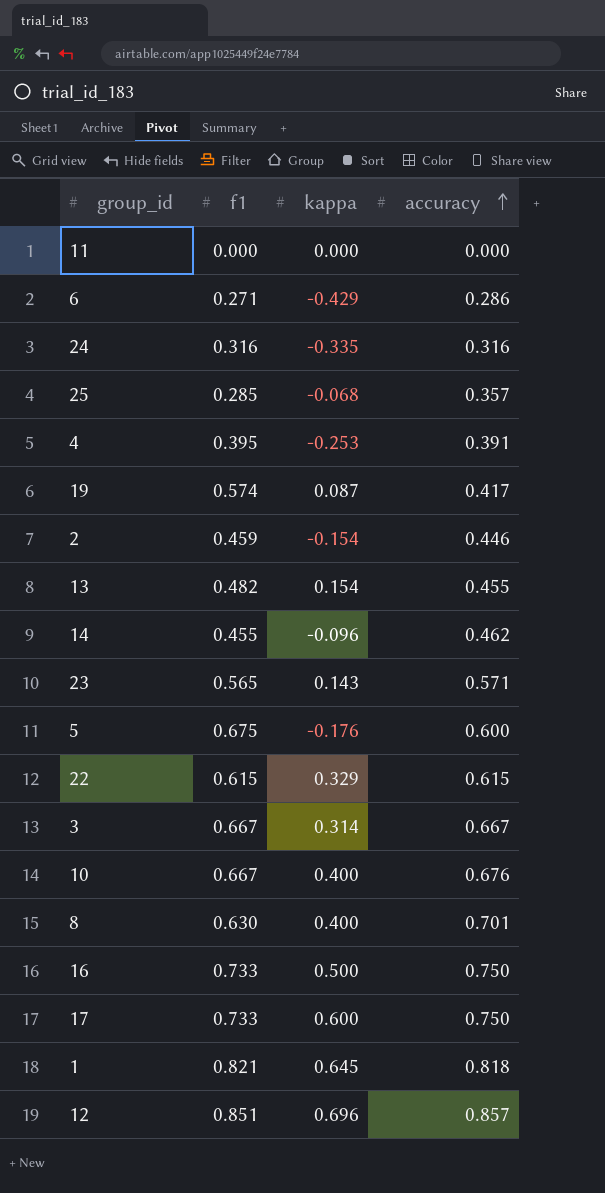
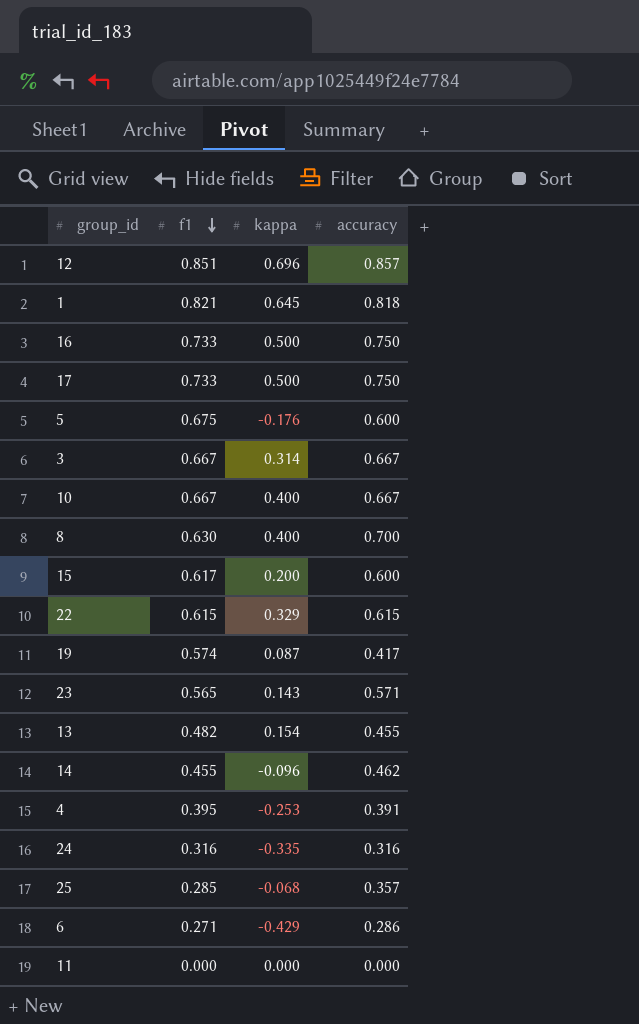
row order: accuracy ascending -> f1 descending
row 2: 0.459 | -0.154 | 0.446 -> none
17 | kappa: 0.600 -> 0.500
10 | accuracy: 0.676 -> 0.667
8 | accuracy: 0.701 -> 0.700
row 15: none -> 0.617 | 0.200 | 0.600

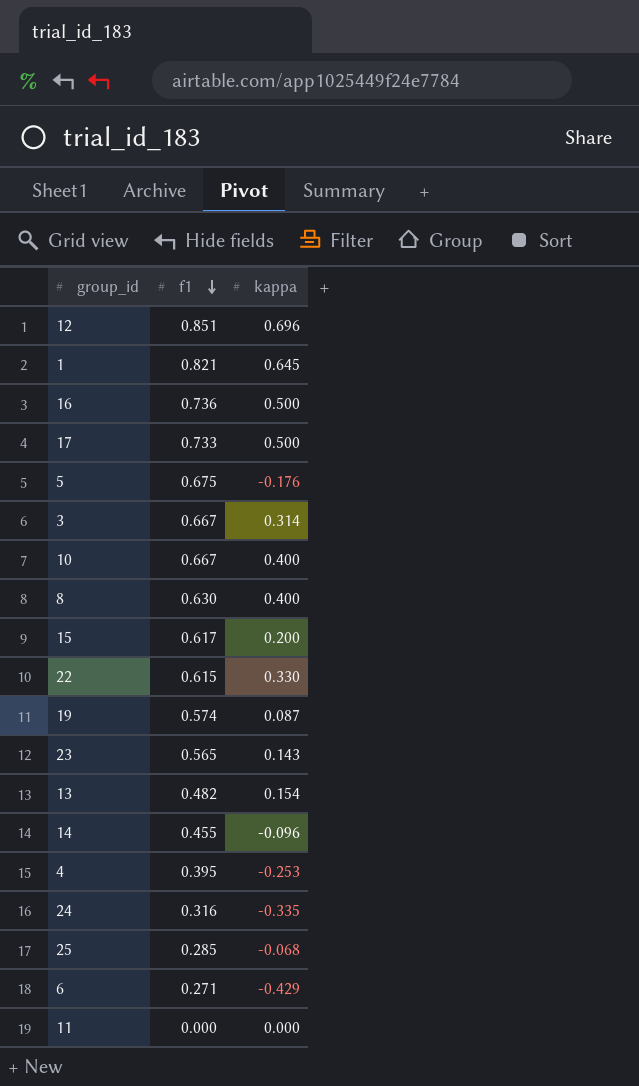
column accuracy | position: 4 -> none
16 | f1: 0.733 -> 0.736
22 | kappa: 0.329 -> 0.330

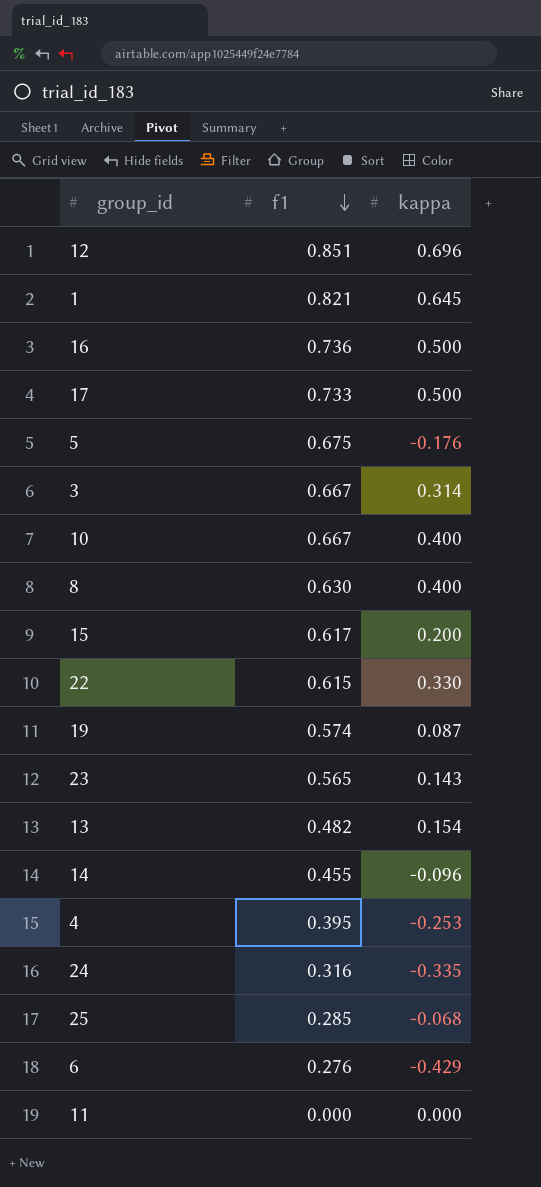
6 | f1: 0.271 -> 0.276

